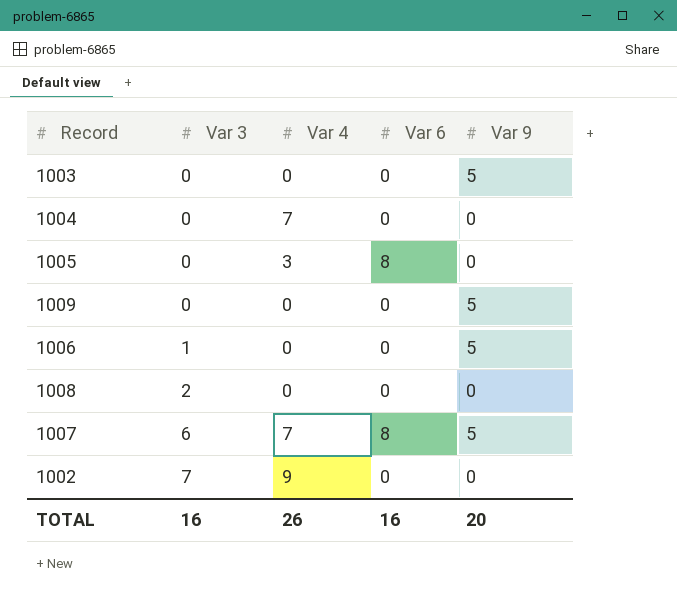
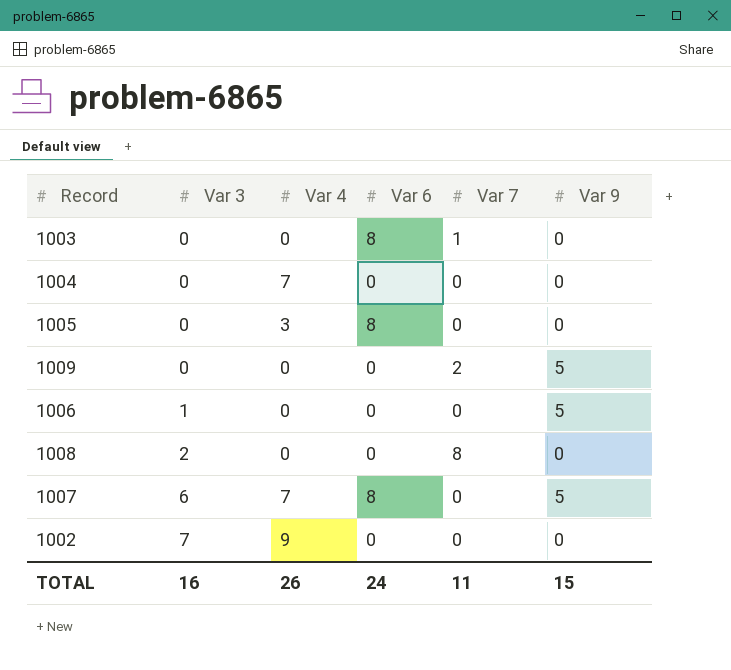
column Var 7 | position: none -> 5
1003 | Var 6: 0 -> 8
1003 | Var 9: 5 -> 0
TOTAL | Var 6: 16 -> 24
TOTAL | Var 9: 20 -> 15

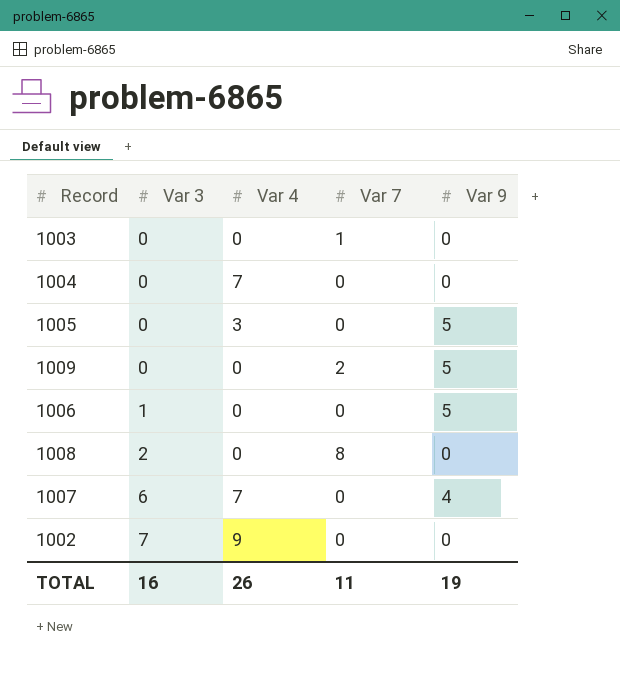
column Var 6 | position: 4 -> none
1005 | Var 9: 0 -> 5
1007 | Var 9: 5 -> 4
TOTAL | Var 9: 15 -> 19

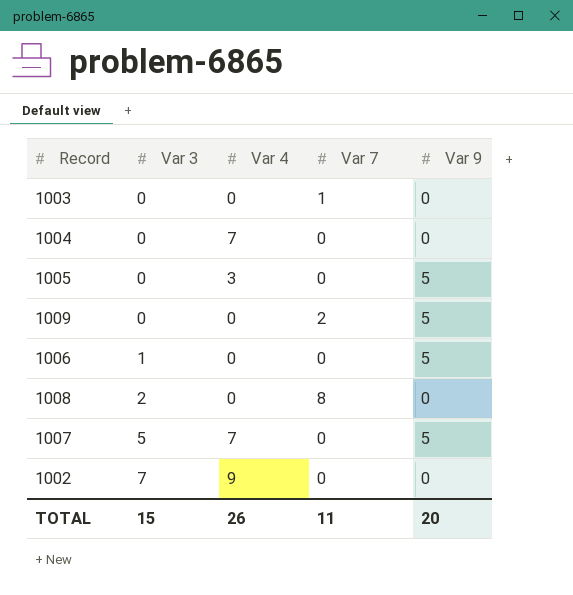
1007 | Var 3: 6 -> 5
1007 | Var 9: 4 -> 5
TOTAL | Var 3: 16 -> 15
TOTAL | Var 9: 19 -> 20

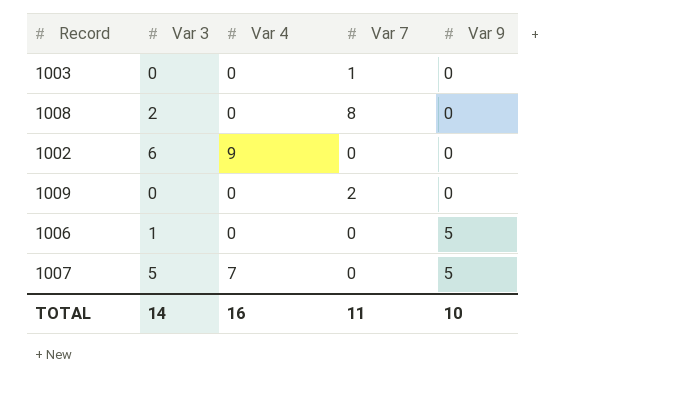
row order: Var 3 ascending -> Var 9 ascending
row 1004: 0 | 7 | 0 | 0 -> none
row 1005: 0 | 3 | 0 | 5 -> none
1002 | Var 3: 7 -> 6
1009 | Var 9: 5 -> 0
TOTAL | Var 3: 15 -> 14
TOTAL | Var 4: 26 -> 16
TOTAL | Var 9: 20 -> 10

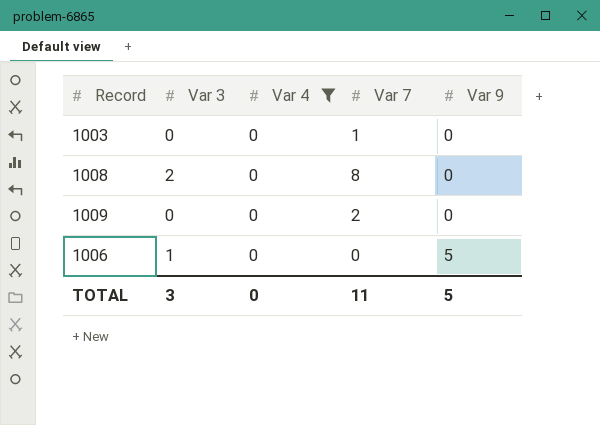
filter: none -> Var 4 = 0
TOTAL | Var 3: 14 -> 3
TOTAL | Var 4: 16 -> 0
TOTAL | Var 9: 10 -> 5

